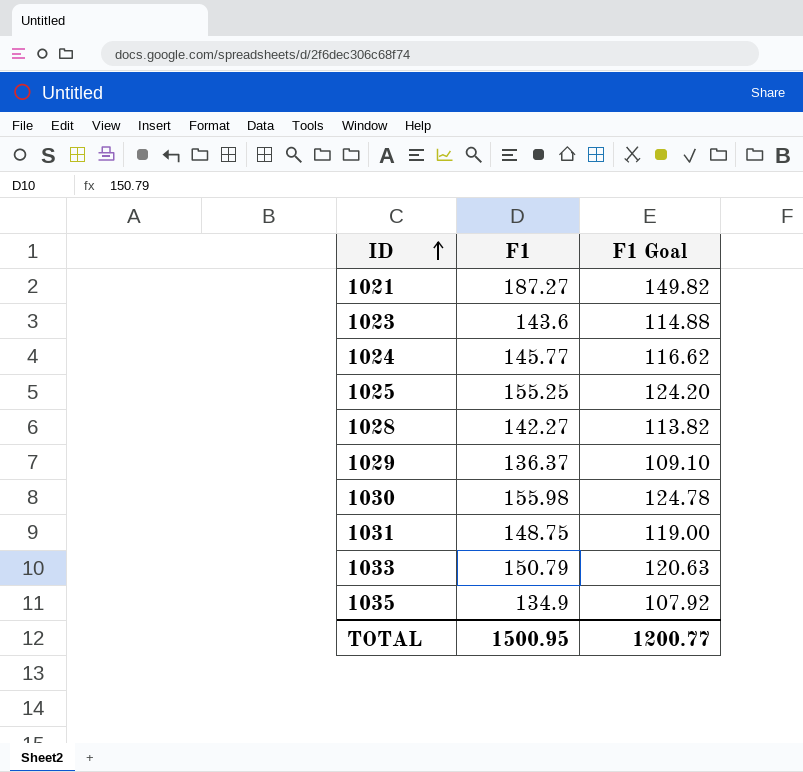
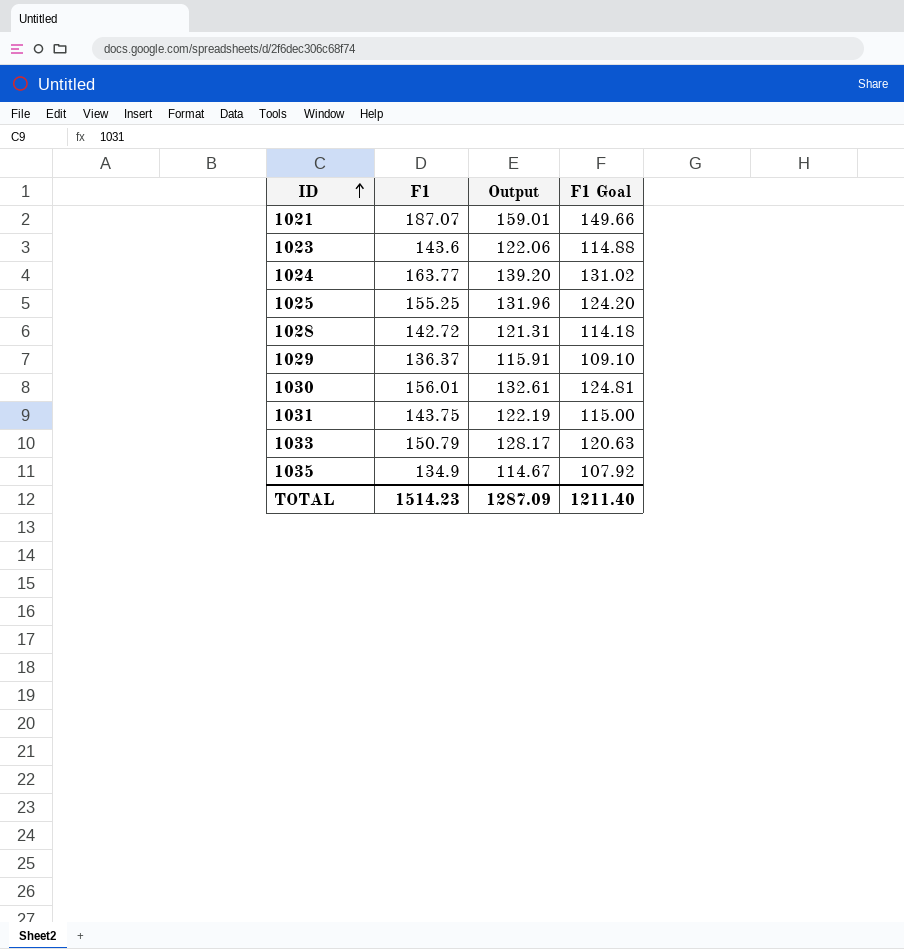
column Output | formula: none -> [F1] * 0.85
1021 | F1: 187.27 -> 187.07
1021 | F1 Goal: 149.82 -> 149.66
1024 | F1: 145.77 -> 163.77
1024 | F1 Goal: 116.62 -> 131.02
1028 | F1: 142.27 -> 142.72
1028 | F1 Goal: 113.82 -> 114.18
1030 | F1: 155.98 -> 156.01
1030 | F1 Goal: 124.78 -> 124.81
1031 | F1: 148.75 -> 143.75
1031 | F1 Goal: 119.00 -> 115.00
TOTAL | F1: 1500.95 -> 1514.23
TOTAL | F1 Goal: 1200.77 -> 1211.40

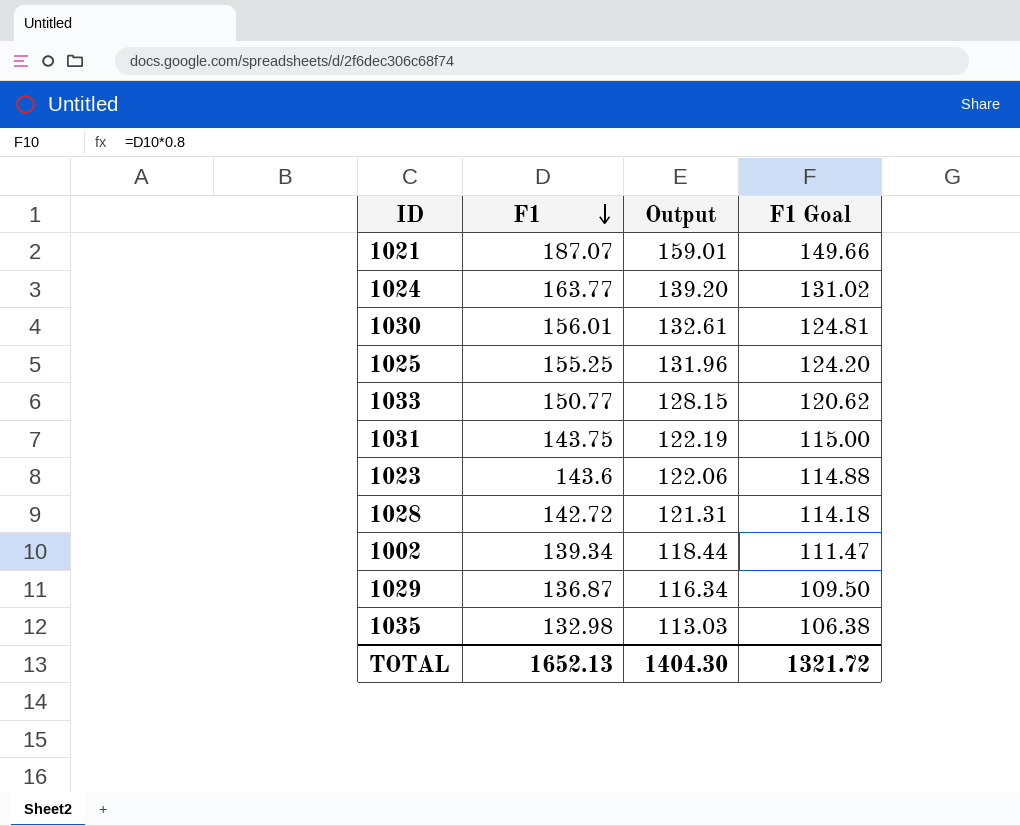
row order: ID ascending -> F1 descending
1033 | F1: 150.79 -> 150.77
1033 | Output: 128.17 -> 128.15
1033 | F1 Goal: 120.63 -> 120.62
row 1002: none -> 139.34 | 118.44 | 111.47
1029 | F1: 136.37 -> 136.87
1029 | Output: 115.91 -> 116.34
1029 | F1 Goal: 109.10 -> 109.50
1035 | F1: 134.9 -> 132.98
1035 | Output: 114.67 -> 113.03
1035 | F1 Goal: 107.92 -> 106.38
TOTAL | F1: 1514.23 -> 1652.13
TOTAL | Output: 1287.09 -> 1404.30
TOTAL | F1 Goal: 1211.40 -> 1321.72

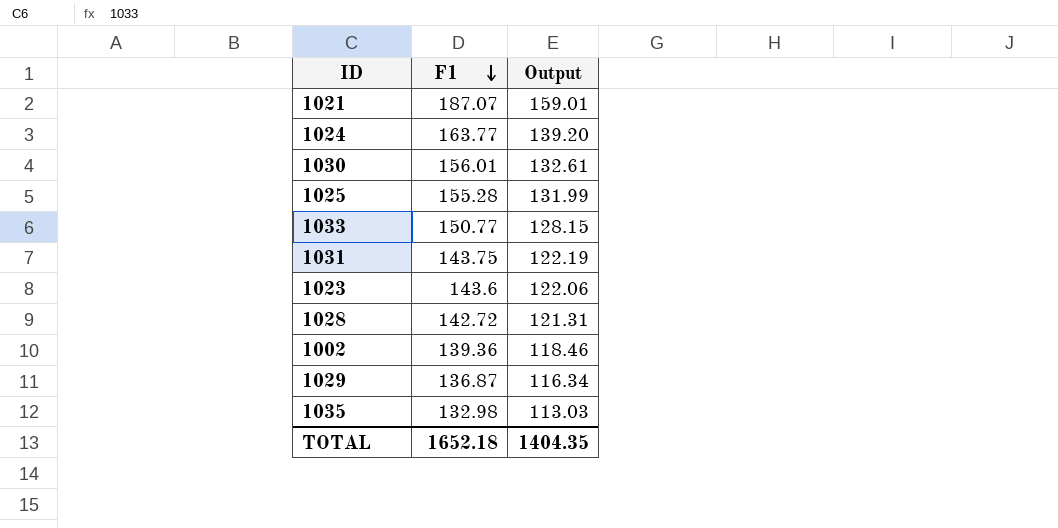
column F1 Goal | formula: [F1] * 0.8 -> none
1025 | F1: 155.25 -> 155.28
1025 | Output: 131.96 -> 131.99
1002 | F1: 139.34 -> 139.36
1002 | Output: 118.44 -> 118.46
TOTAL | F1: 1652.13 -> 1652.18
TOTAL | Output: 1404.30 -> 1404.35

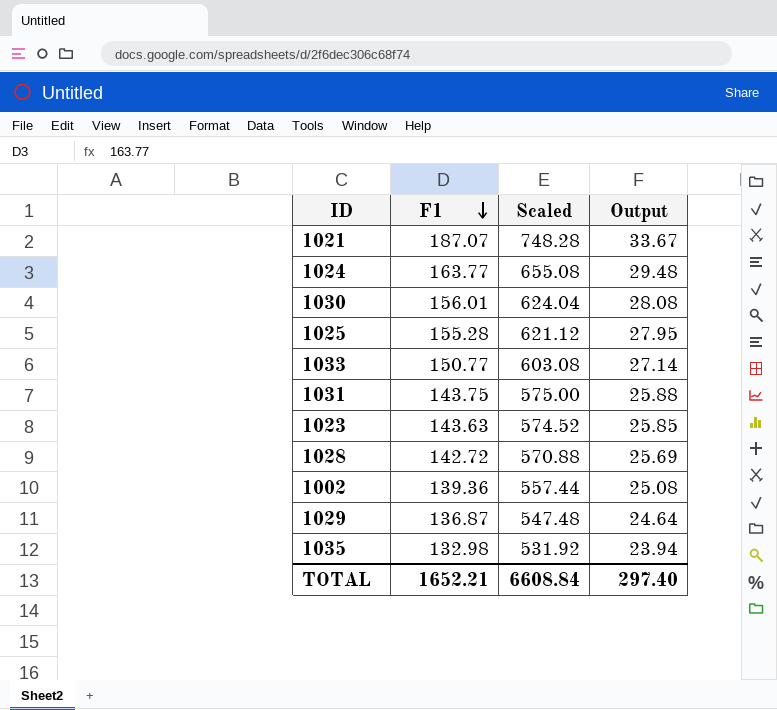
column Scaled | formula: none -> [F1] * 4
column Output | formula: [F1] * 0.85 -> [F1] * 0.18
1023 | F1: 143.6 -> 143.63
TOTAL | F1: 1652.18 -> 1652.21
TOTAL | Output: 1404.35 -> 297.40

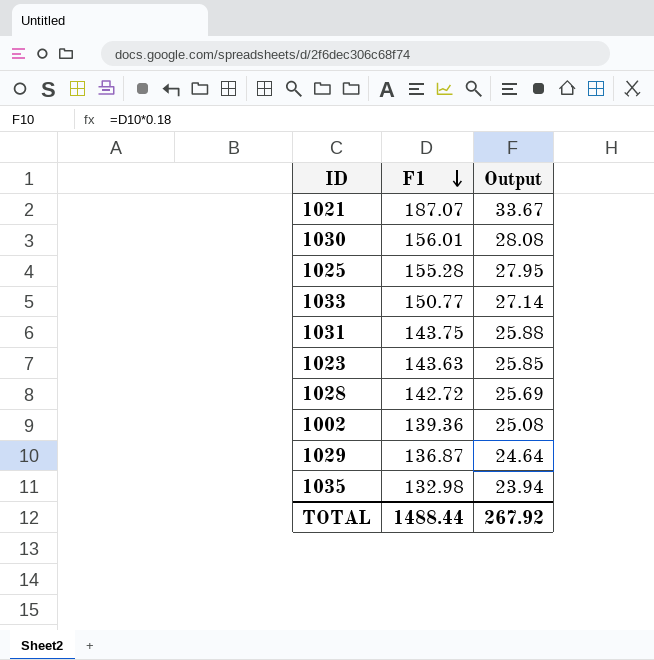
column Scaled | formula: [F1] * 4 -> none
row 1024: 163.77 | 655.08 | 29.48 -> none
TOTAL | F1: 1652.21 -> 1488.44
TOTAL | Output: 297.40 -> 267.92

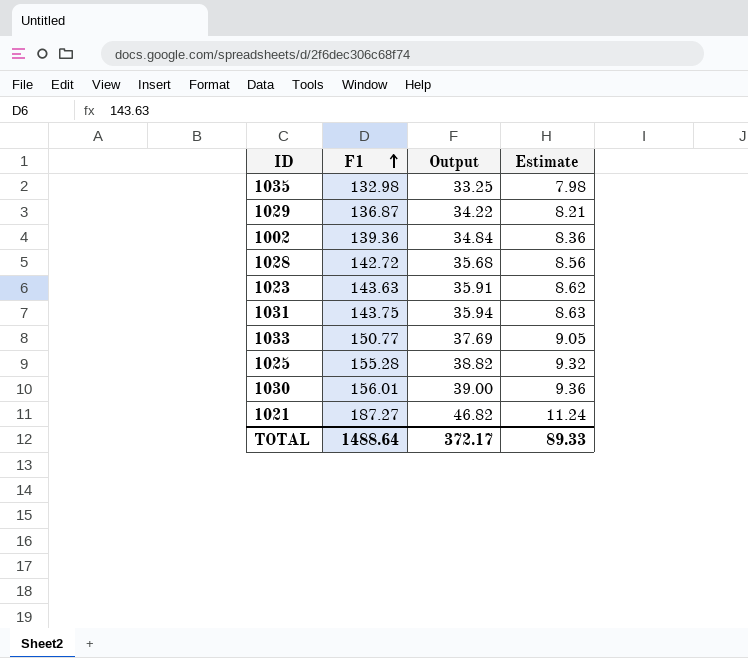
row order: F1 descending -> F1 ascending
column Output | formula: [F1] * 0.18 -> [F1] * 0.25
column Estimate | formula: none -> [F1] * 0.06
1021 | F1: 187.07 -> 187.27
TOTAL | F1: 1488.44 -> 1488.64
TOTAL | Output: 267.92 -> 372.17

